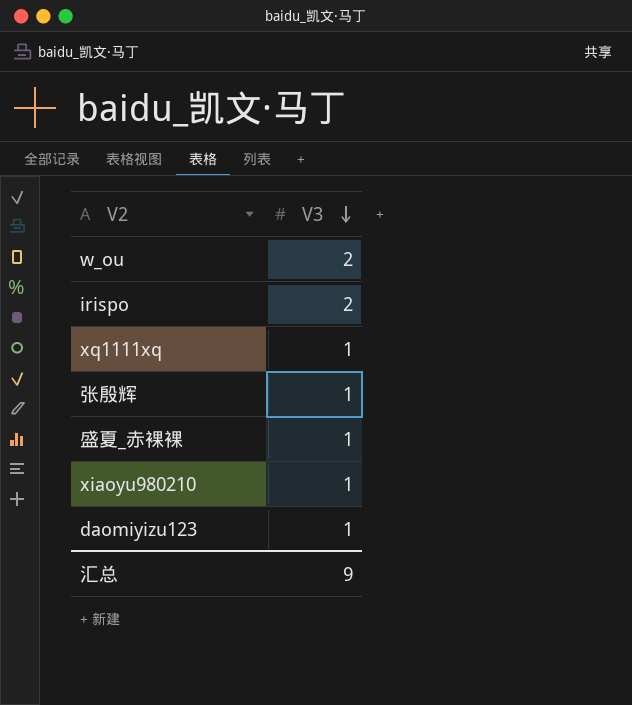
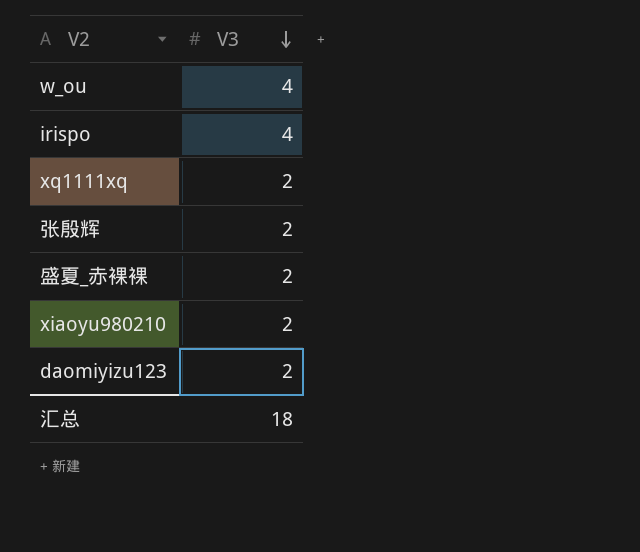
w_ou | V3: 2 -> 4
irispo | V3: 2 -> 4
xq1111xq | V3: 1 -> 2
张殷辉 | V3: 1 -> 2
盛夏_赤裸裸 | V3: 1 -> 2
xiaoyu980210 | V3: 1 -> 2
daomiyizu123 | V3: 1 -> 2
汇总 | V3: 9 -> 18

